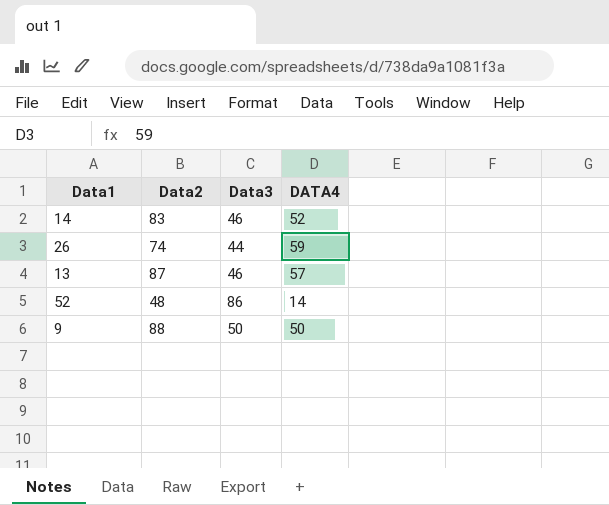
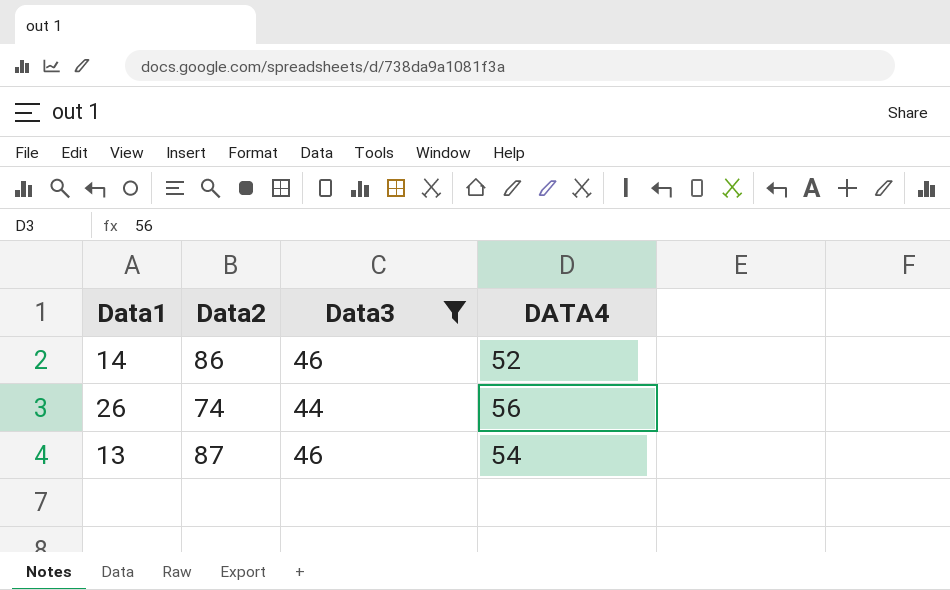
filter: none -> Data3 <= 46
14 | Data2: 83 -> 86
26 | DATA4: 59 -> 56
13 | DATA4: 57 -> 54

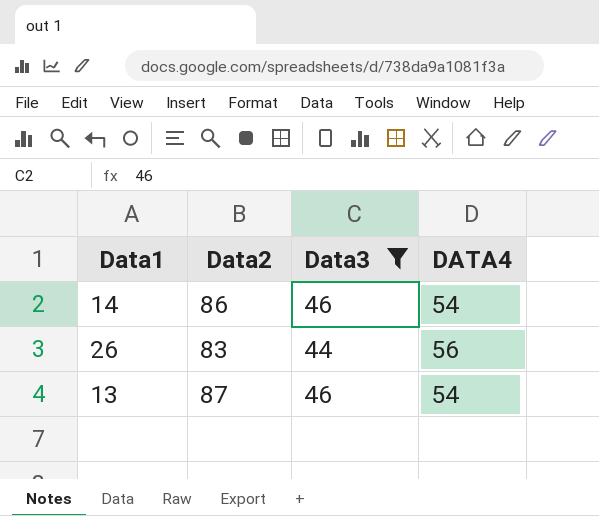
14 | DATA4: 52 -> 54
26 | Data2: 74 -> 83

